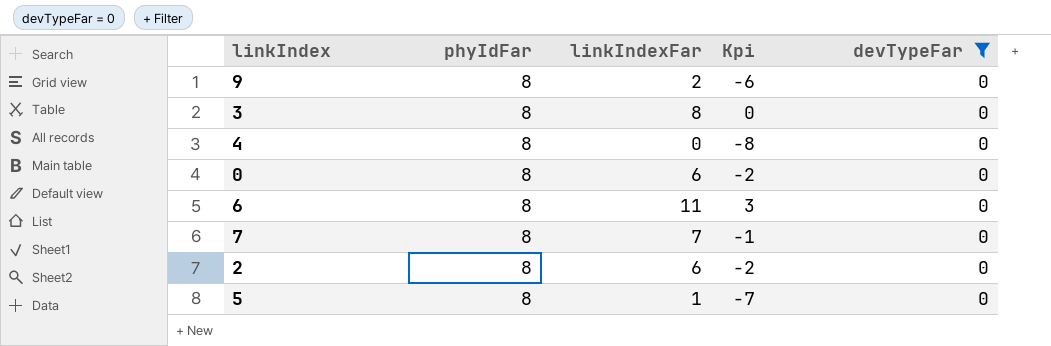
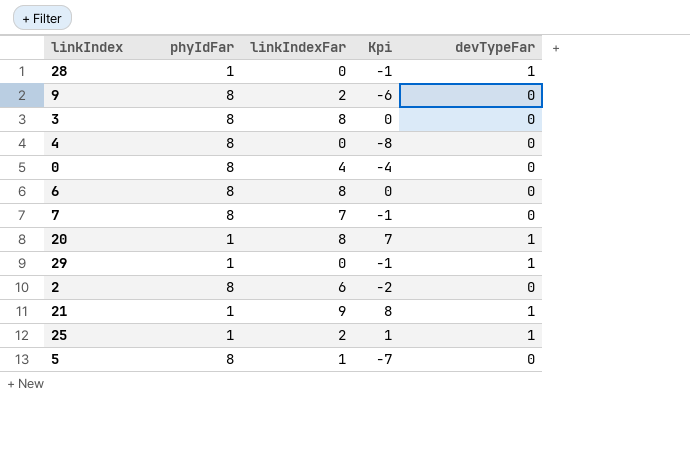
filter: devTypeFar = 0 -> none
0 | linkIndexFar: 6 -> 4
0 | Kpi: -2 -> -4
6 | linkIndexFar: 11 -> 8
6 | Kpi: 3 -> 0

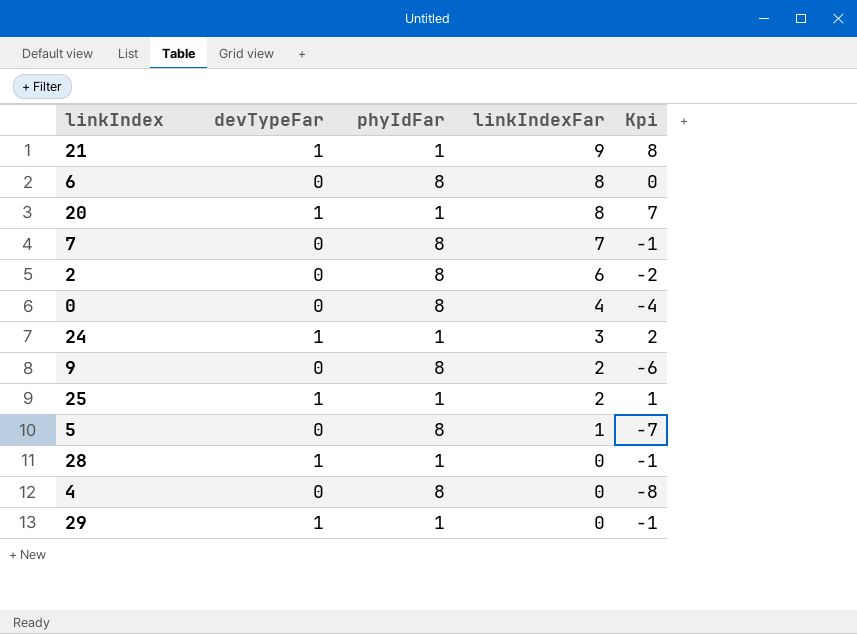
row order: none -> linkIndexFar descending
column devTypeFar | position: 5 -> 2
row 3: 8 | 8 | 0 | 0 -> none
row 24: none -> 1 | 1 | 3 | 2

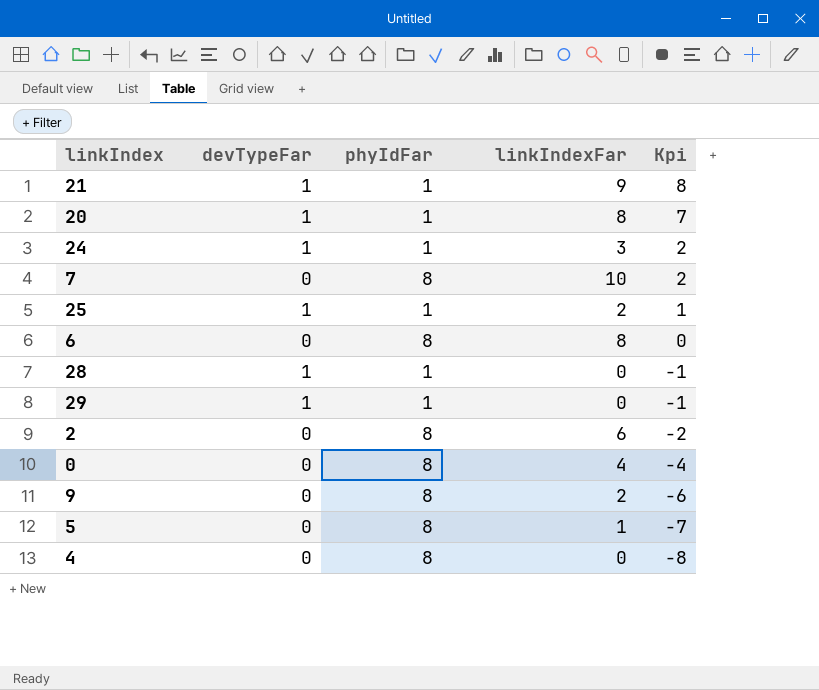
row order: linkIndexFar descending -> Kpi descending
7 | linkIndexFar: 7 -> 10
7 | Kpi: -1 -> 2

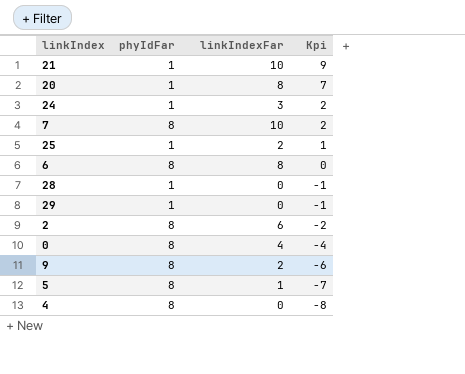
column devTypeFar | position: 2 -> none
21 | linkIndexFar: 9 -> 10
21 | Kpi: 8 -> 9

